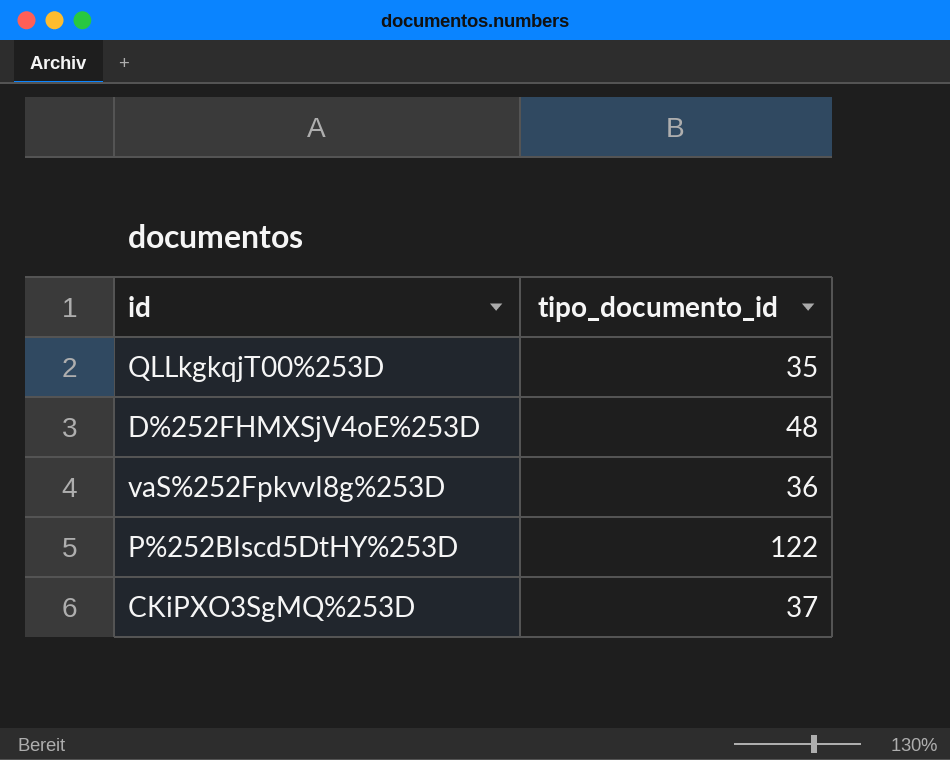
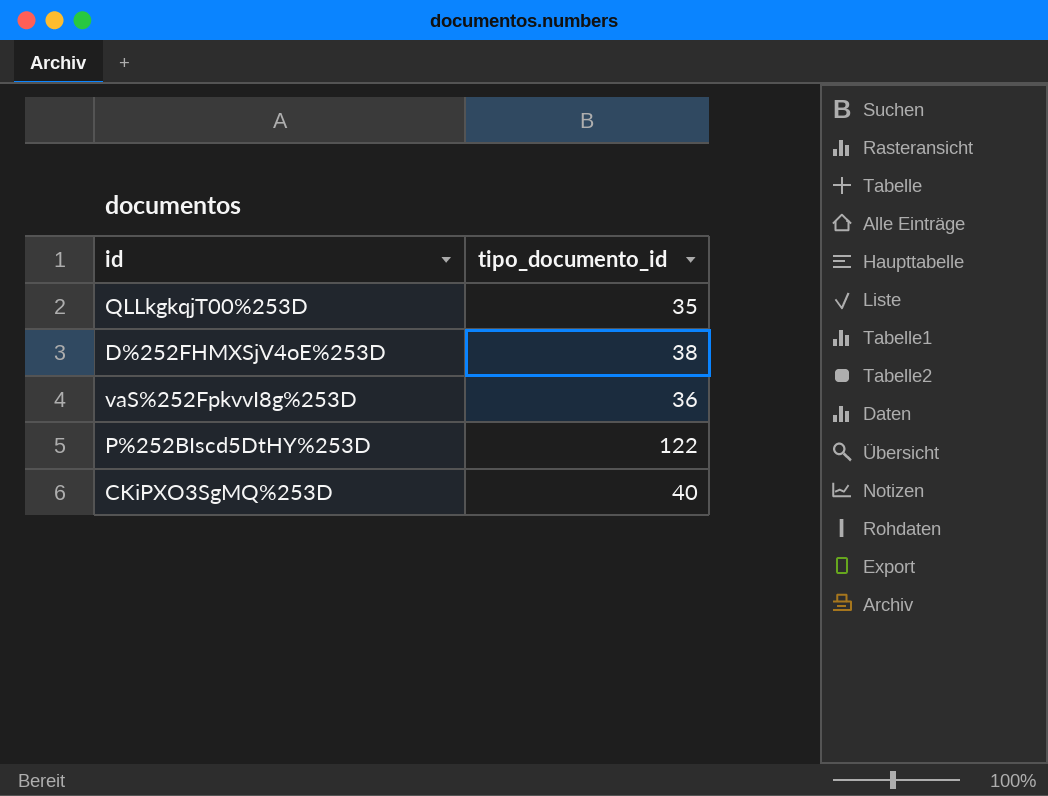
D%252FHMXSjV4oE%253D | tipo_documento_id: 48 -> 38
CKiPXO3SgMQ%253D | tipo_documento_id: 37 -> 40

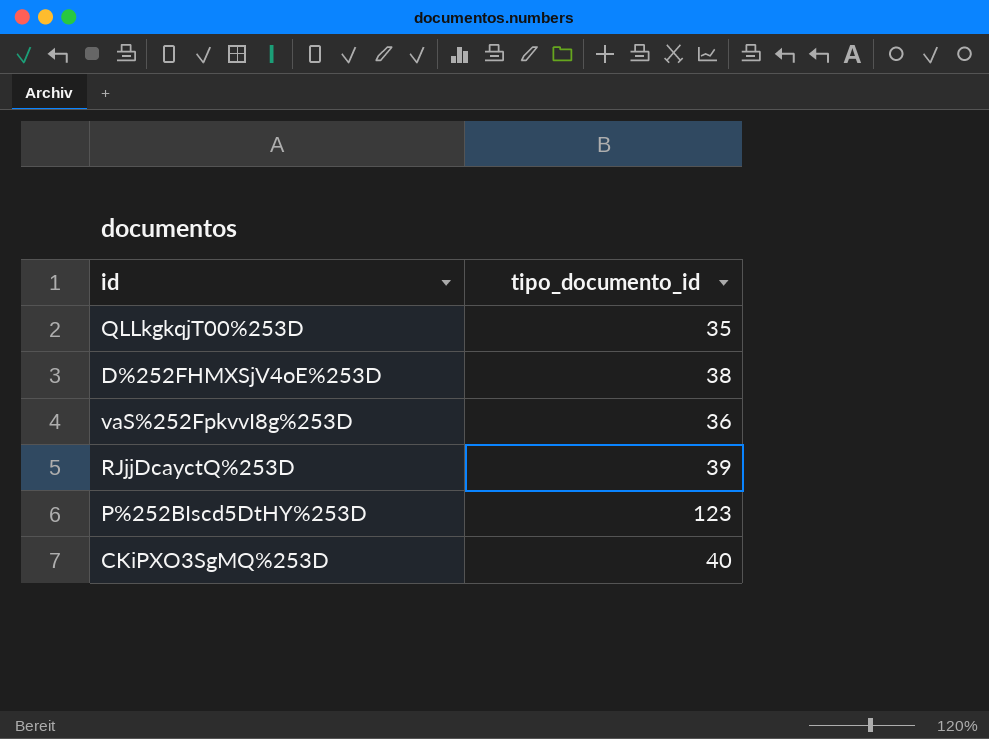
row RJjjDcayctQ%253D: none -> 39
P%252BIscd5DtHY%253D | tipo_documento_id: 122 -> 123

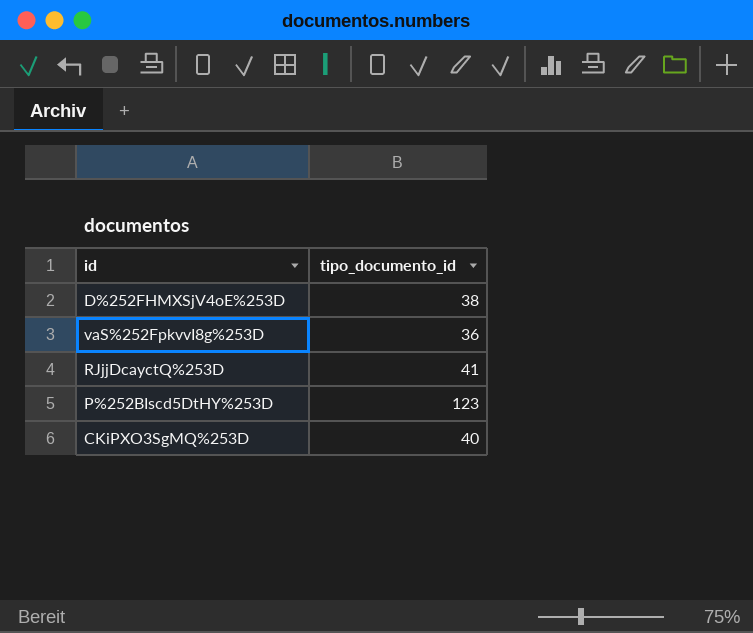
row QLLkgkqjT00%253D: 35 -> none
RJjjDcayctQ%253D | tipo_documento_id: 39 -> 41

